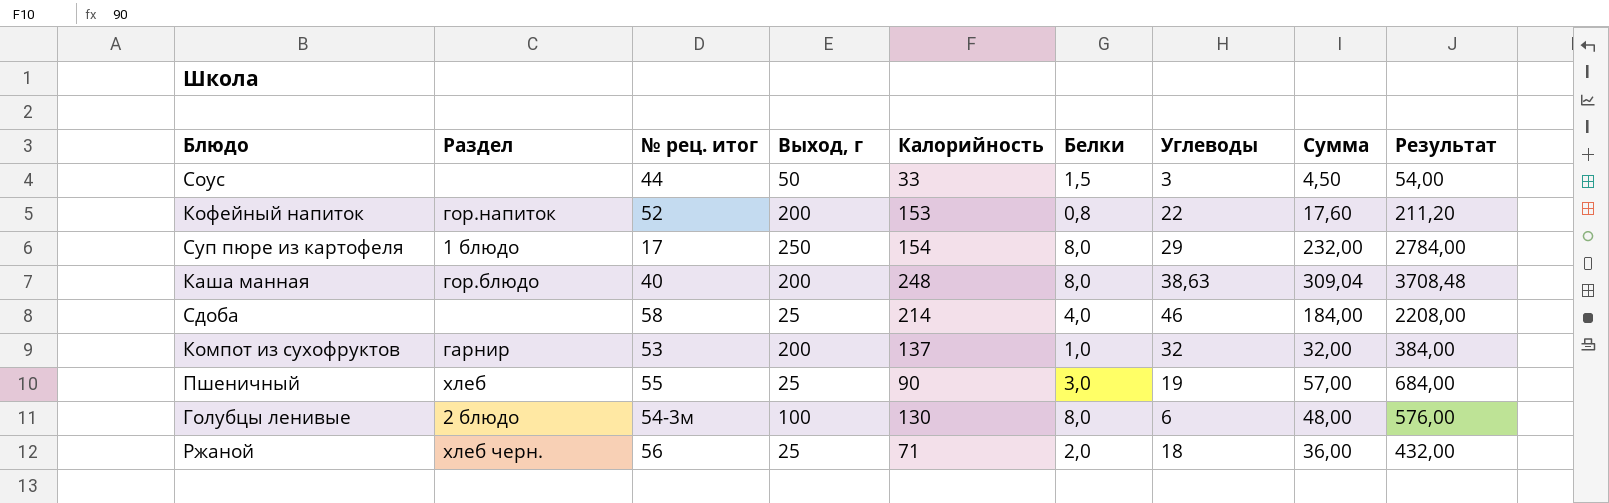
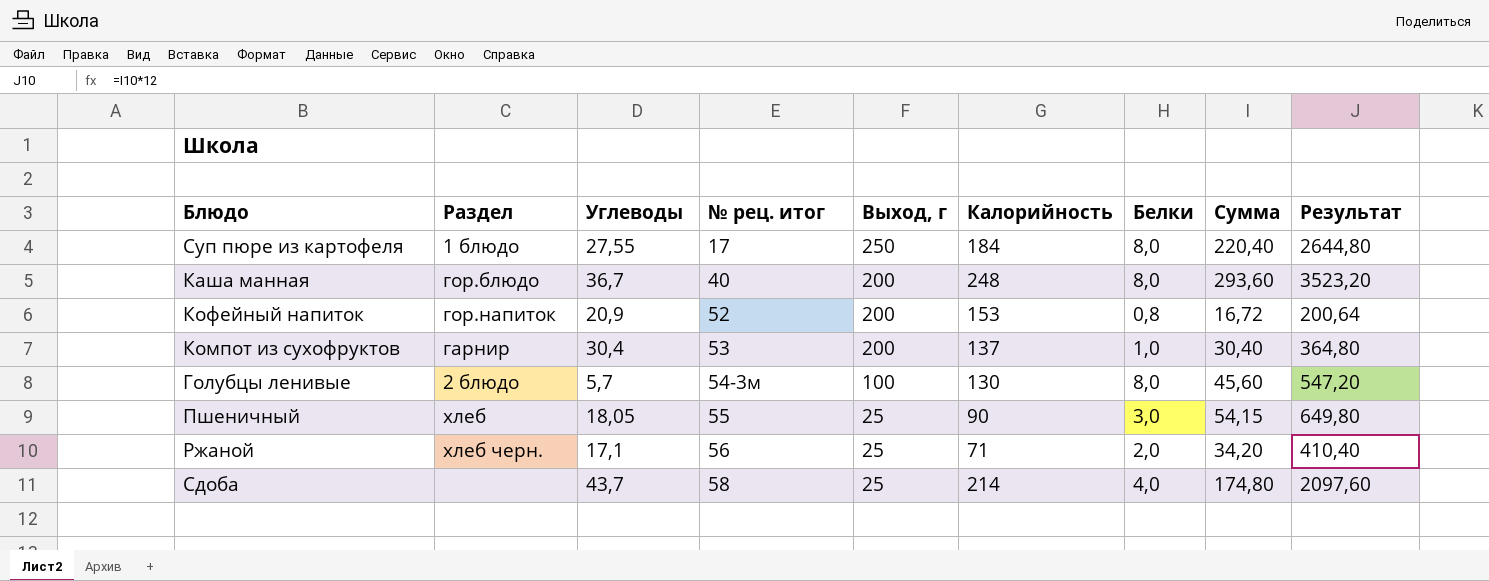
row order: none -> № рец. итог ascending
column Углеводы | position: 7 -> 3
row Соус: none | 44 | 50 | 33 | 1,5 | 3 | 4,50 | 54,00 -> none
Суп пюре из картофеля | Углеводы: 29 -> 27,55
Суп пюре из картофеля | Калорийность: 154 -> 184
Суп пюре из картофеля | Сумма: 232,00 -> 220,40
Суп пюре из картофеля | Результат: 2784,00 -> 2644,80
Каша манная | Углеводы: 38,63 -> 36,7
Каша манная | Сумма: 309,04 -> 293,60
Каша манная | Результат: 3708,48 -> 3523,20
Кофейный напиток | Углеводы: 22 -> 20,9
Кофейный напиток | Сумма: 17,60 -> 16,72
Кофейный напиток | Результат: 211,20 -> 200,64
Компот из сухофруктов | Углеводы: 32 -> 30,4
Компот из сухофруктов | Сумма: 32,00 -> 30,40
Компот из сухофруктов | Результат: 384,00 -> 364,80
Голубцы ленивые | Углеводы: 6 -> 5,7
Голубцы ленивые | Сумма: 48,00 -> 45,60
Голубцы ленивые | Результат: 576,00 -> 547,20
Пшеничный | Углеводы: 19 -> 18,05
Пшеничный | Сумма: 57,00 -> 54,15
Пшеничный | Результат: 684,00 -> 649,80
Ржаной | Углеводы: 18 -> 17,1
Ржаной | Сумма: 36,00 -> 34,20
Ржаной | Результат: 432,00 -> 410,40
Сдоба | Углеводы: 46 -> 43,7
Сдоба | Сумма: 184,00 -> 174,80
Сдоба | Результат: 2208,00 -> 2097,60

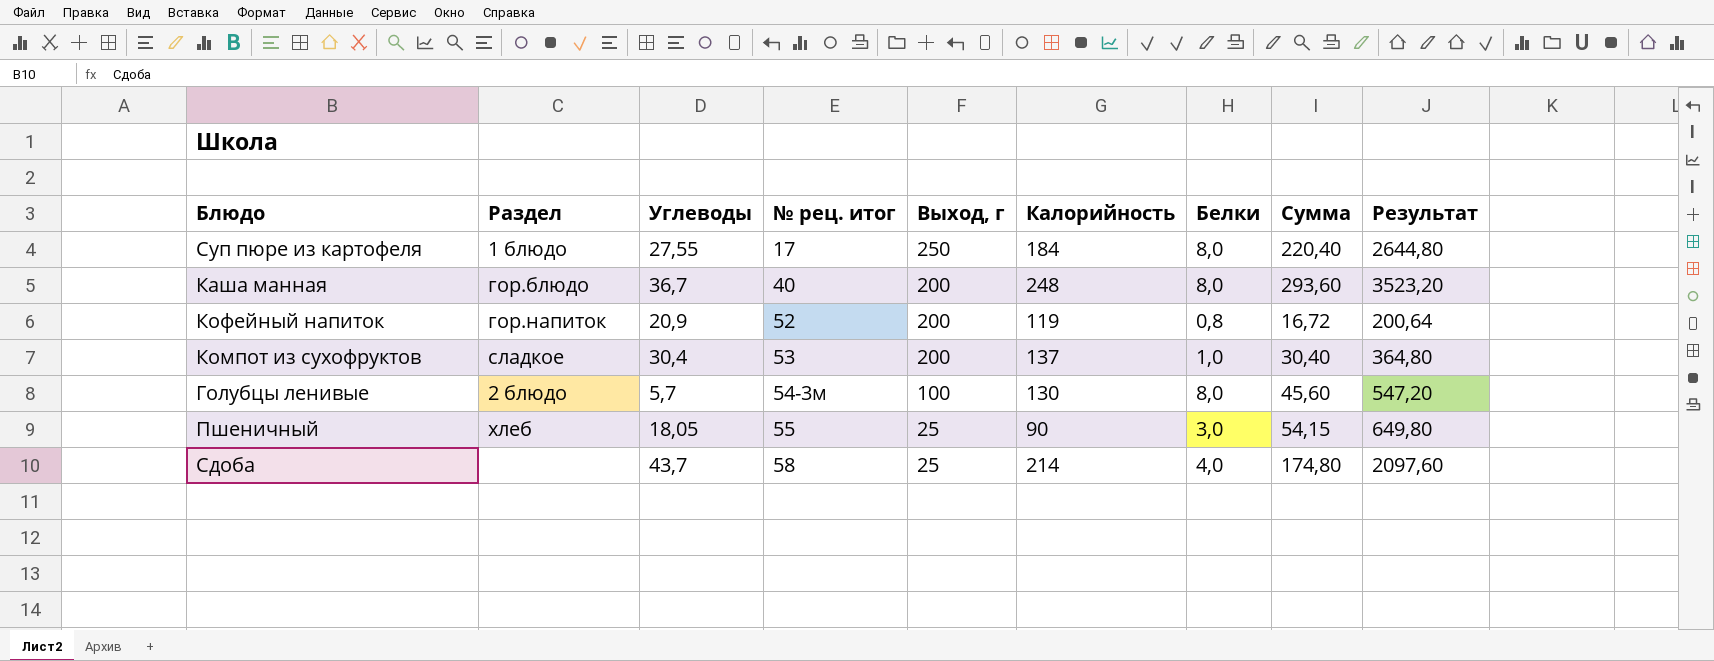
row Ржаной: хлеб черн. | 17,1 | 56 | 25 | 71 | 2,0 | 34,20 | 410,40 -> none
Кофейный напиток | Калорийность: 153 -> 119
Компот из сухофруктов | Раздел: гарнир -> сладкое

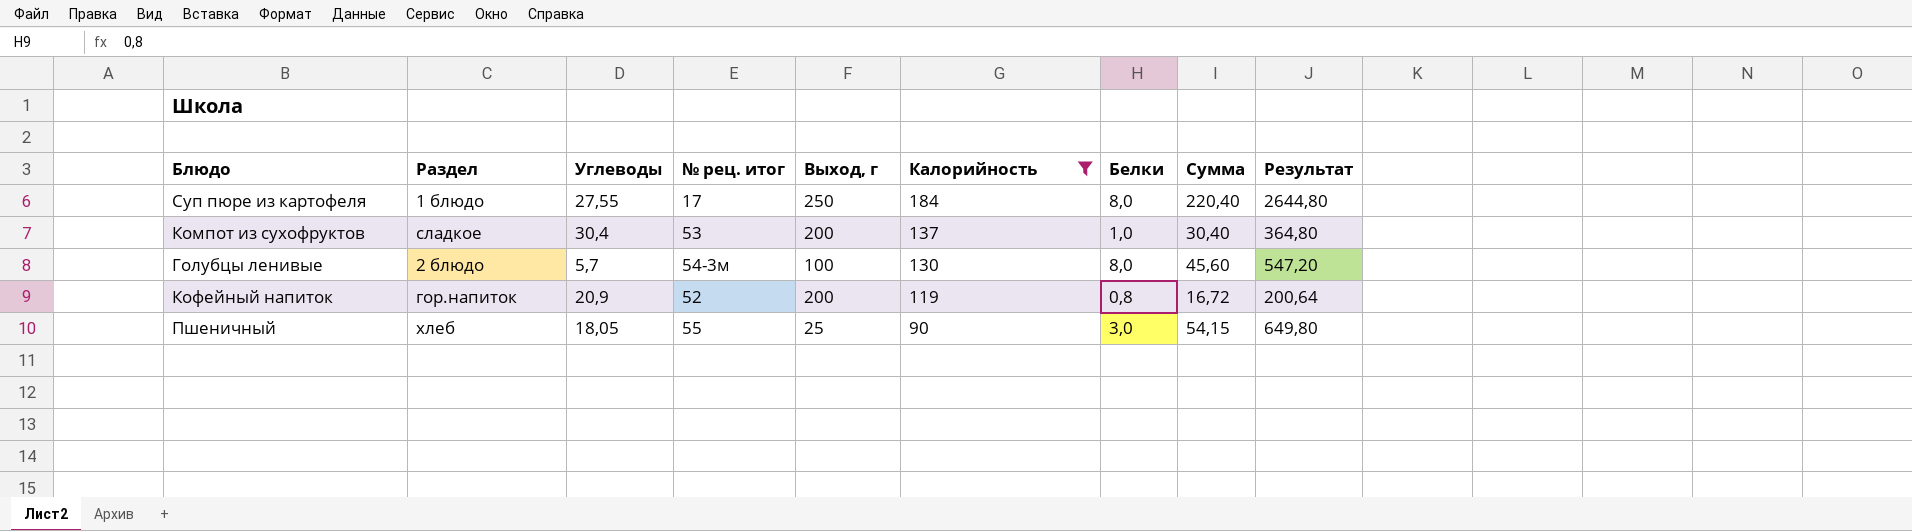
filter: none -> Калорийность <= 184
row order: № рец. итог ascending -> Калорийность descending

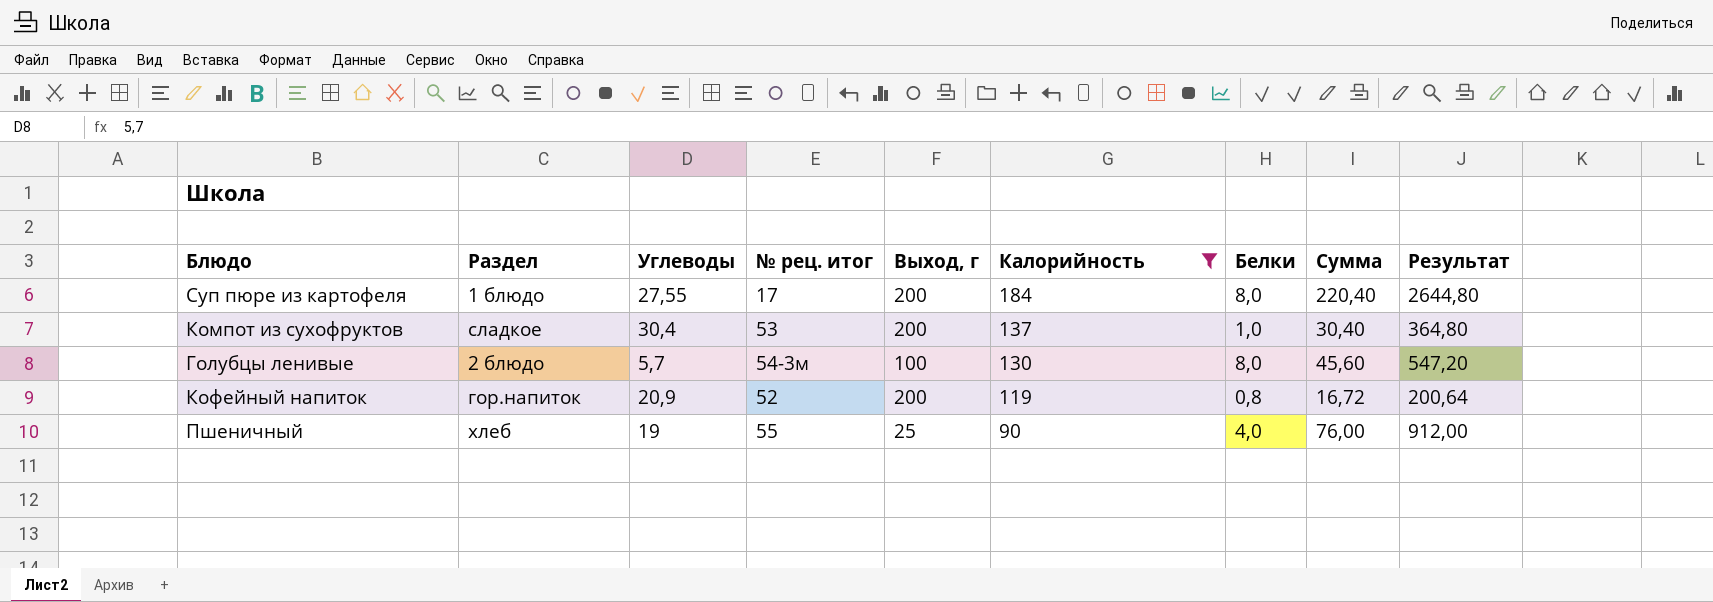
Суп пюре из картофеля | Выход, г: 250 -> 200
Пшеничный | Углеводы: 18,05 -> 19
Пшеничный | Белки: 3,0 -> 4,0
Пшеничный | Сумма: 54,15 -> 76,00
Пшеничный | Результат: 649,80 -> 912,00

